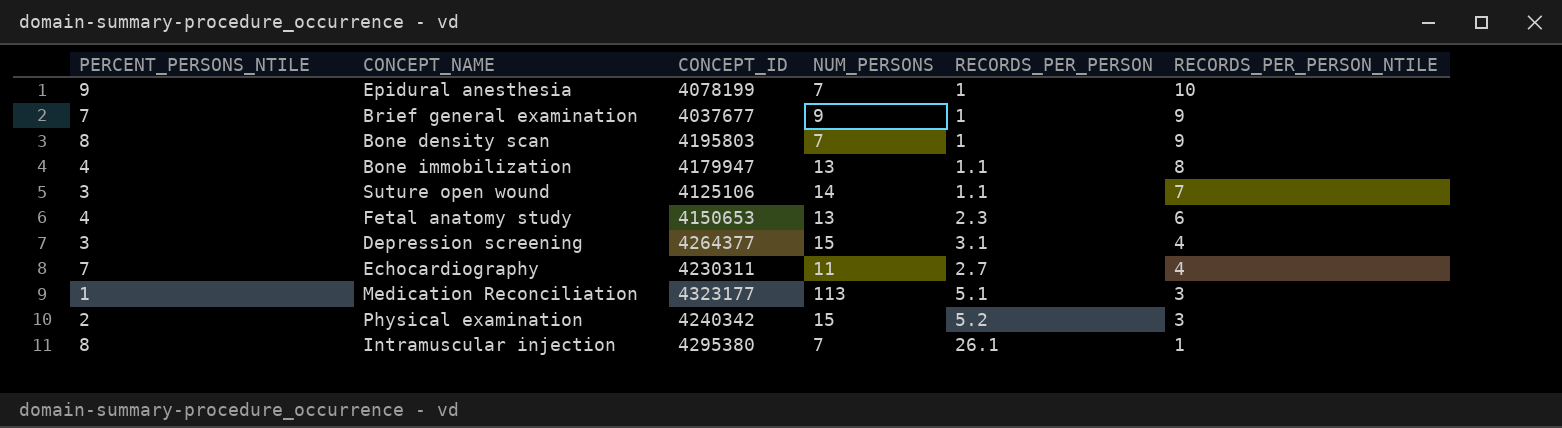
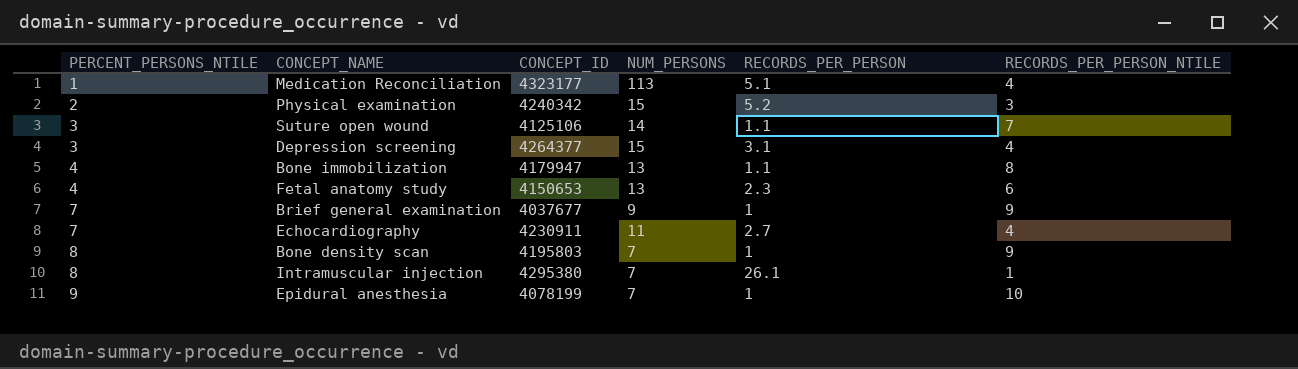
row order: RECORDS_PER_PERSON_NTILE descending -> PERCENT_PERSONS_NTILE ascending
Medication Reconciliation | RECORDS_PER_PERSON_NTILE: 3 -> 4
Echocardiography | CONCEPT_ID: 4230311 -> 4230911

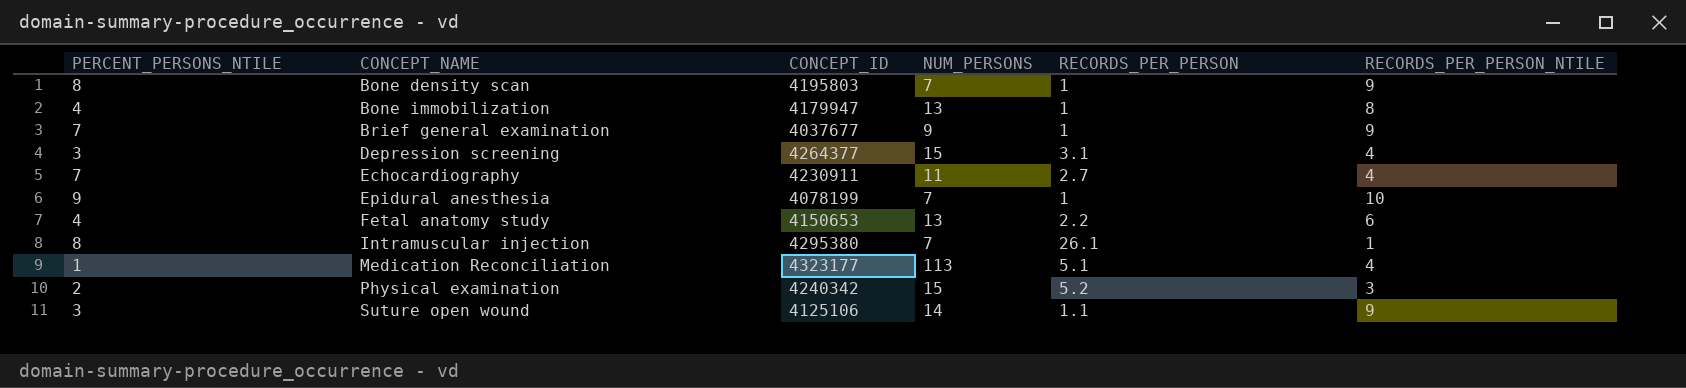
row order: PERCENT_PERSONS_NTILE ascending -> CONCEPT_NAME ascending
Bone immobilization | RECORDS_PER_PERSON: 1.1 -> 1
Fetal anatomy study | RECORDS_PER_PERSON: 2.3 -> 2.2
Suture open wound | RECORDS_PER_PERSON_NTILE: 7 -> 9

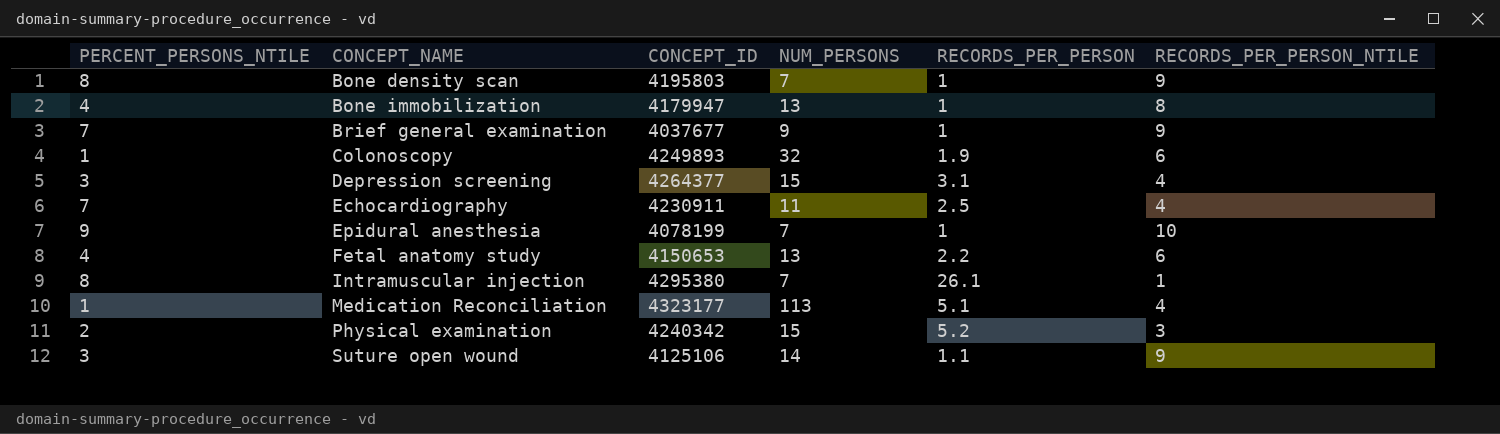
row Colonoscopy: none -> 1 | 4249893 | 32 | 1.9 | 6
Echocardiography | RECORDS_PER_PERSON: 2.7 -> 2.5

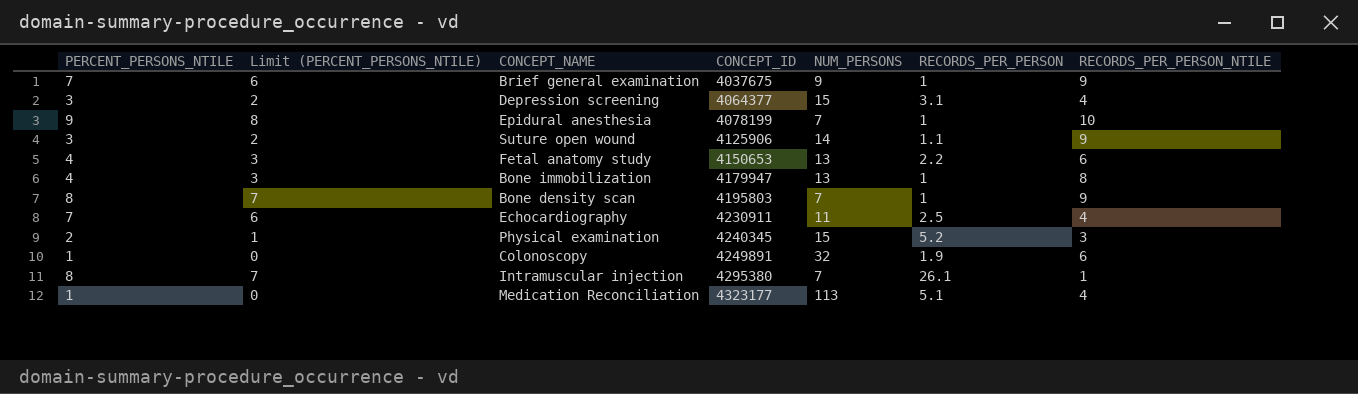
row order: CONCEPT_NAME ascending -> CONCEPT_ID ascending
column Limit (PERCENT_PERSONS_NTILE) | formula: none -> [PERCENT_PERSONS_NTILE] - 1
Brief general examination | CONCEPT_ID: 4037677 -> 4037675
Depression screening | CONCEPT_ID: 4264377 -> 4064377
Suture open wound | CONCEPT_ID: 4125106 -> 4125906
Physical examination | CONCEPT_ID: 4240342 -> 4240345
Colonoscopy | CONCEPT_ID: 4249893 -> 4249891

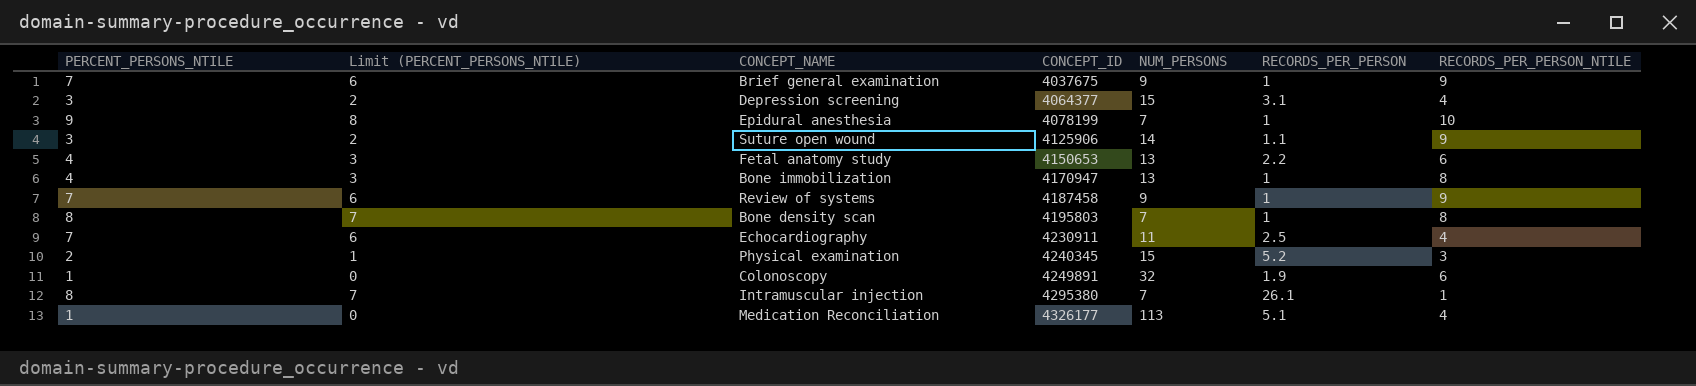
Bone immobilization | CONCEPT_ID: 4179947 -> 4170947
row Review of systems: none -> 7 | 6 | 4187458 | 9 | 1 | 9
Bone density scan | RECORDS_PER_PERSON_NTILE: 9 -> 8
Medication Reconciliation | CONCEPT_ID: 4323177 -> 4326177

